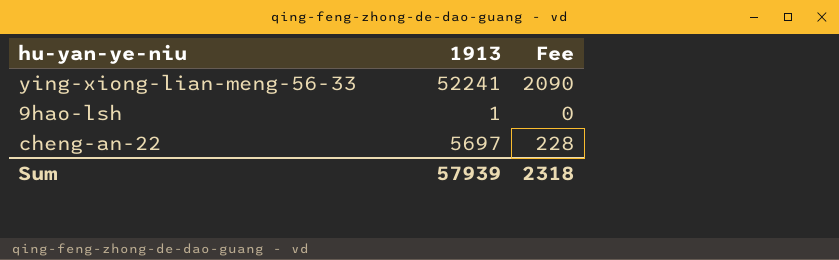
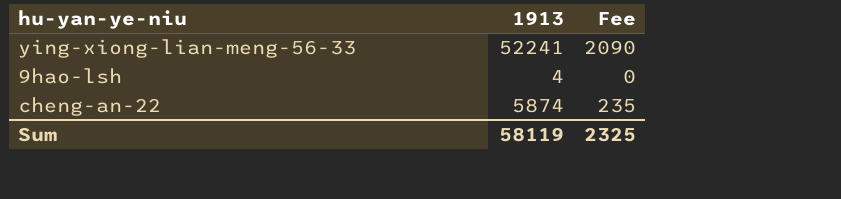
9hao-lsh | 1913: 1 -> 4
cheng-an-22 | 1913: 5697 -> 5874
cheng-an-22 | Fee: 228 -> 235
Sum | 1913: 57939 -> 58119
Sum | Fee: 2318 -> 2325

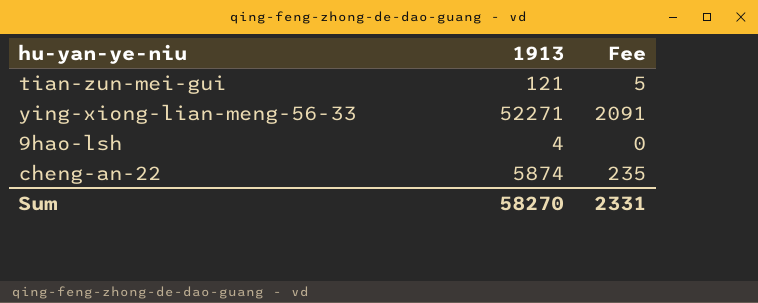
row tian-zun-mei-gui: none -> 121 | 5
ying-xiong-lian-meng-56-33 | 1913: 52241 -> 52271
ying-xiong-lian-meng-56-33 | Fee: 2090 -> 2091
Sum | 1913: 58119 -> 58270
Sum | Fee: 2325 -> 2331

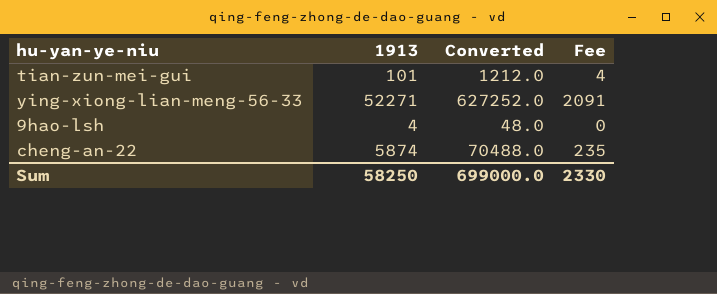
column Converted | formula: none -> [1913] * 12
tian-zun-mei-gui | 1913: 121 -> 101
tian-zun-mei-gui | Fee: 5 -> 4
Sum | 1913: 58270 -> 58250
Sum | Fee: 2331 -> 2330

